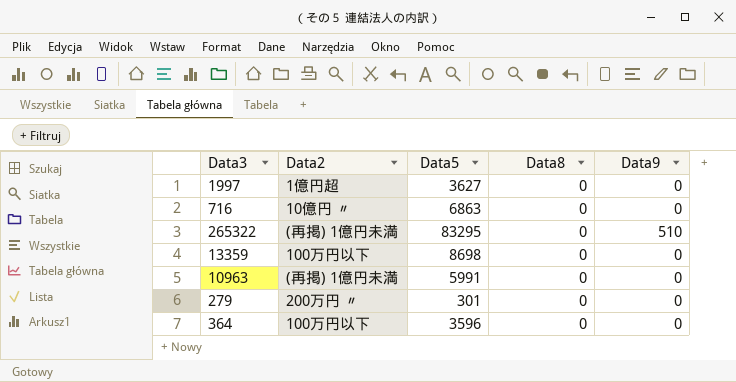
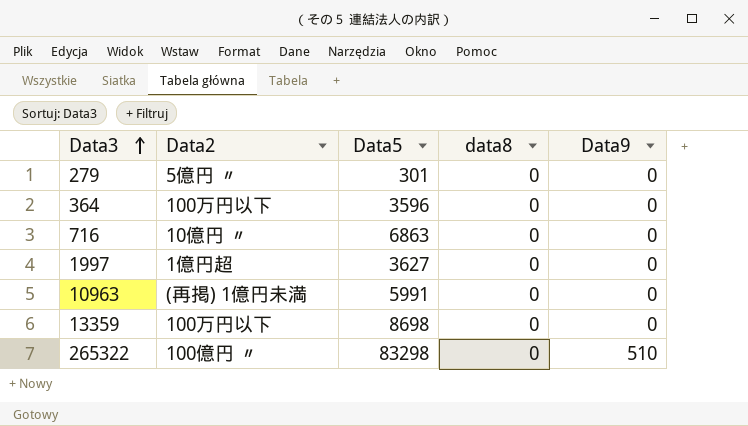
row order: none -> Data3 ascending
column name: Data8 -> data8
279 | Data2: 200万円 〃 -> 5億円 〃
265322 | Data2: (再掲) 1億円未満 -> 100億円 〃
265322 | Data5: 83295 -> 83298

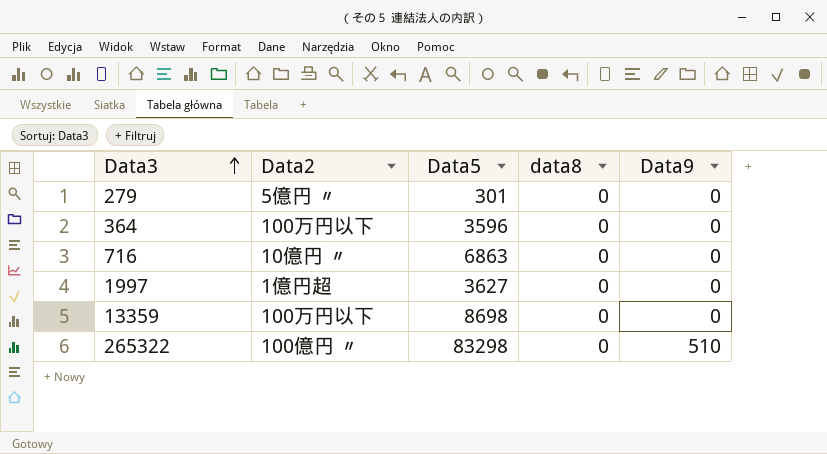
row 10963: (再掲) 1億円未満 | 5991 | 0 | 0 -> none

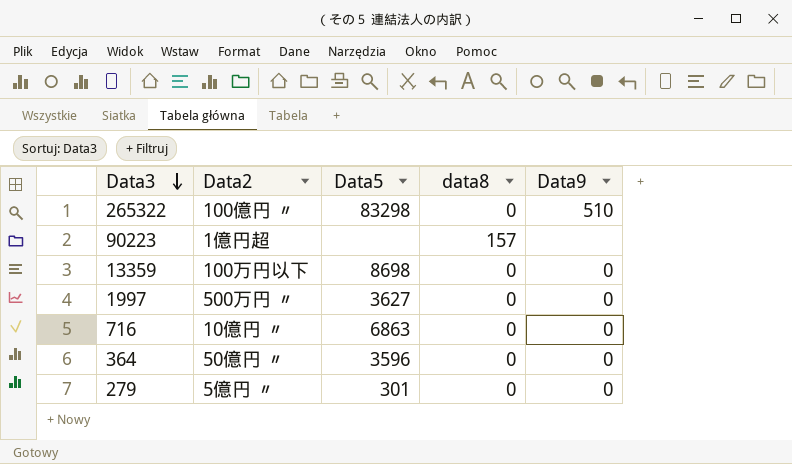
row order: Data3 ascending -> Data3 descending
row 90223: none -> 1億円超 | none | 157 | none
1997 | Data2: 1億円超 -> 500万円 〃
364 | Data2: 100万円以下 -> 50億円 〃

